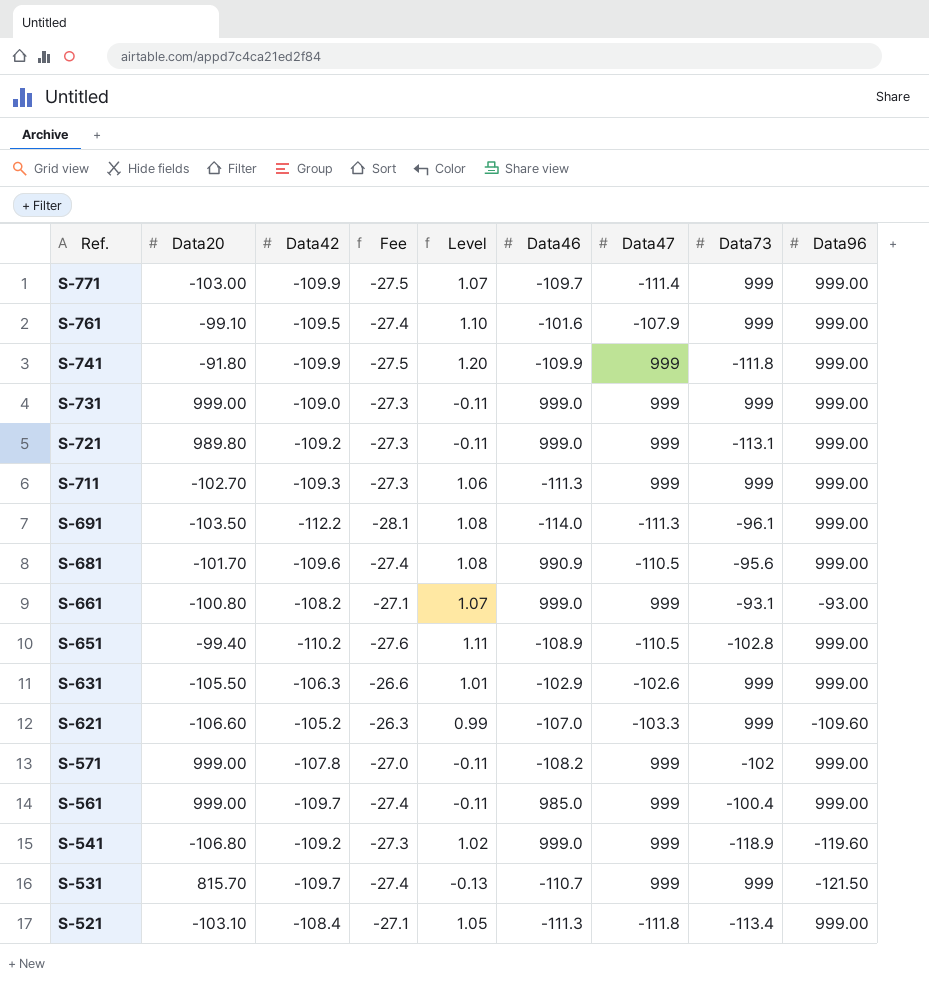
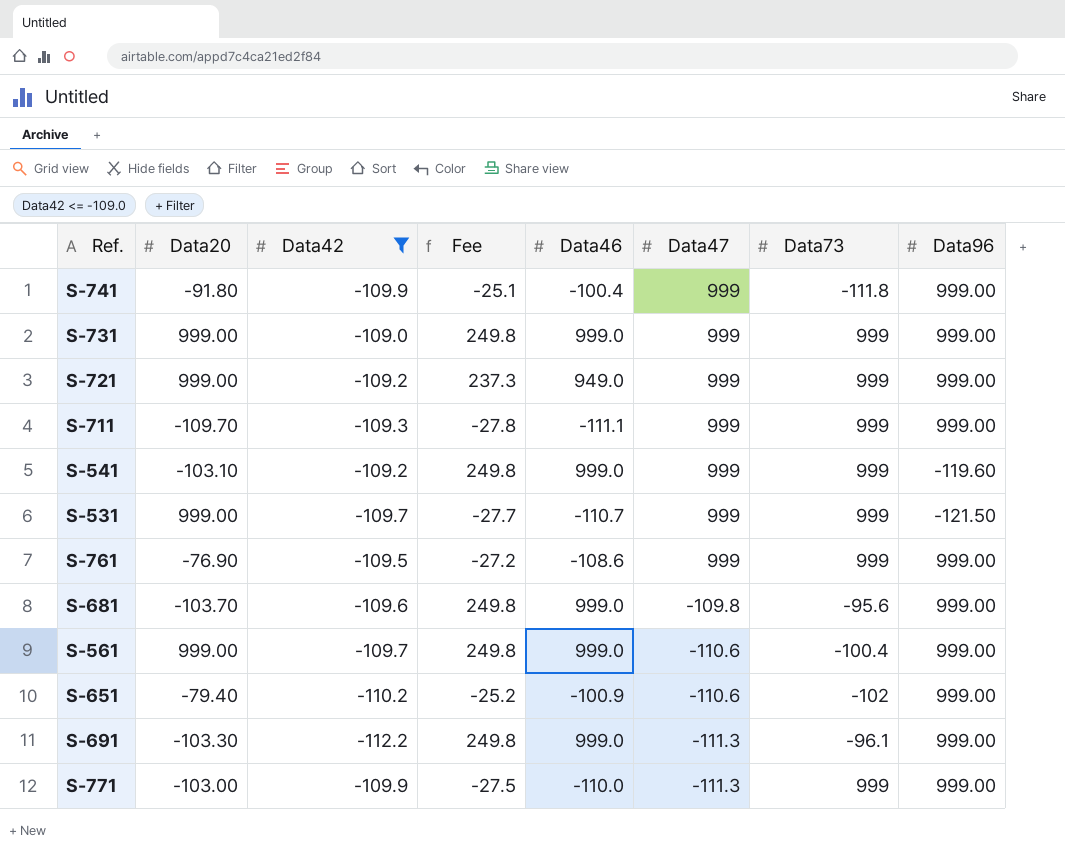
filter: none -> Data42 <= -109.0
row order: Ref. descending -> Data47 descending
column Level | formula: [Data42] / [Data20] -> none
column Fee | formula: [Data42] * 0.25 -> [Data46] * 0.25
S-741 | Data46: -109.9 -> -100.4
S-721 | Data20: 989.80 -> 999.00
S-721 | Data46: 999.0 -> 949.0
S-721 | Data73: -113.1 -> 999
S-711 | Data20: -102.70 -> -109.70
S-711 | Data46: -111.3 -> -111.1
S-541 | Data20: -106.80 -> -103.10
S-541 | Data73: -118.9 -> 999
S-531 | Data20: 815.70 -> 999.00
S-761 | Data20: -99.10 -> -76.90
S-761 | Data46: -101.6 -> -108.6
S-761 | Data47: -107.9 -> 999
S-681 | Data20: -101.70 -> -103.70
S-681 | Data46: 990.9 -> 999.0
S-681 | Data47: -110.5 -> -109.8
S-561 | Data46: 985.0 -> 999.0
S-561 | Data47: 999 -> -110.6
S-651 | Data20: -99.40 -> -79.40
S-651 | Data46: -108.9 -> -100.9
S-651 | Data47: -110.5 -> -110.6
S-651 | Data73: -102.8 -> -102
S-691 | Data20: -103.50 -> -103.30
S-691 | Data46: -114.0 -> 999.0
S-771 | Data46: -109.7 -> -110.0
S-771 | Data47: -111.4 -> -111.3

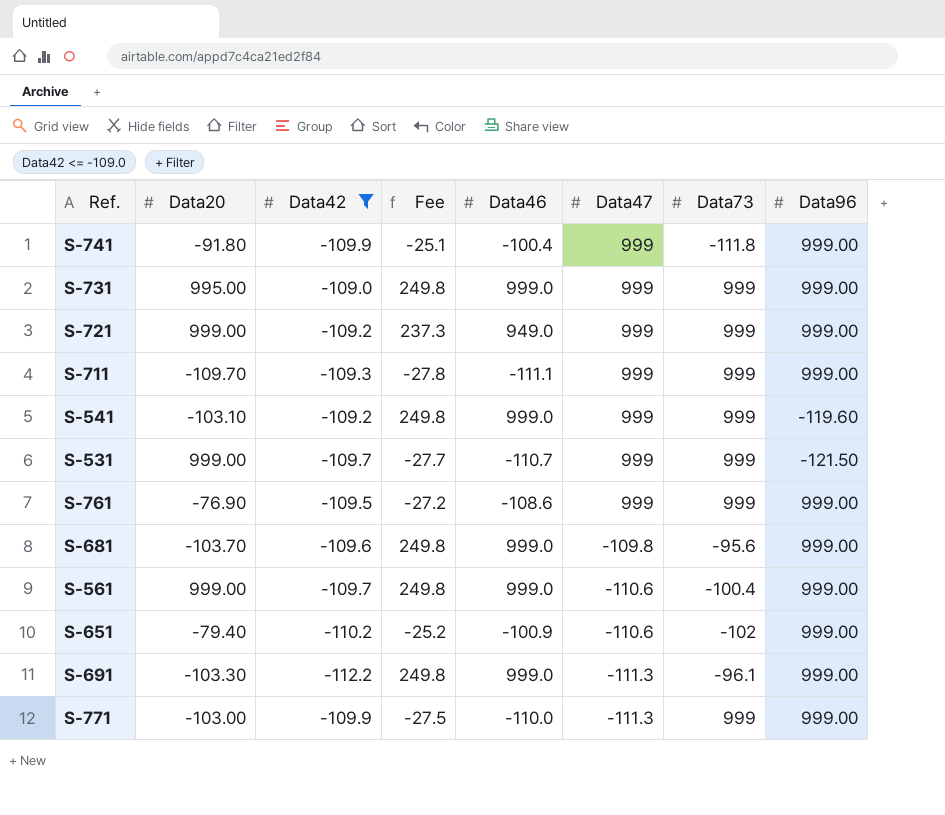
S-731 | Data20: 999.00 -> 995.00

